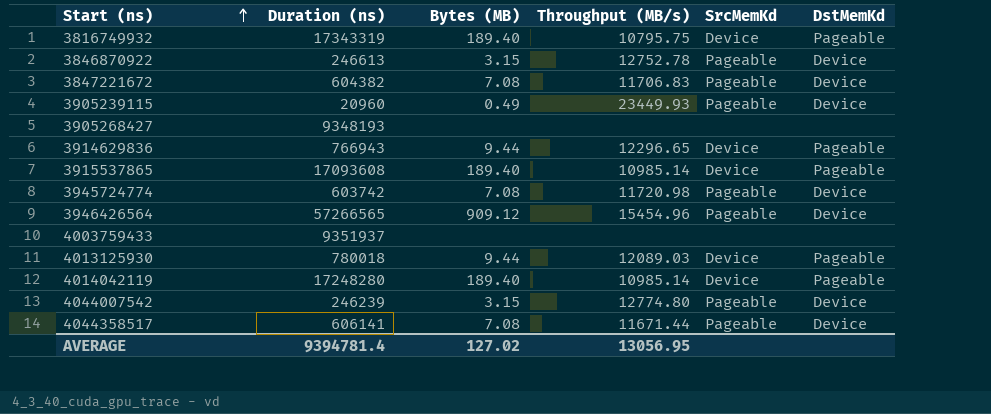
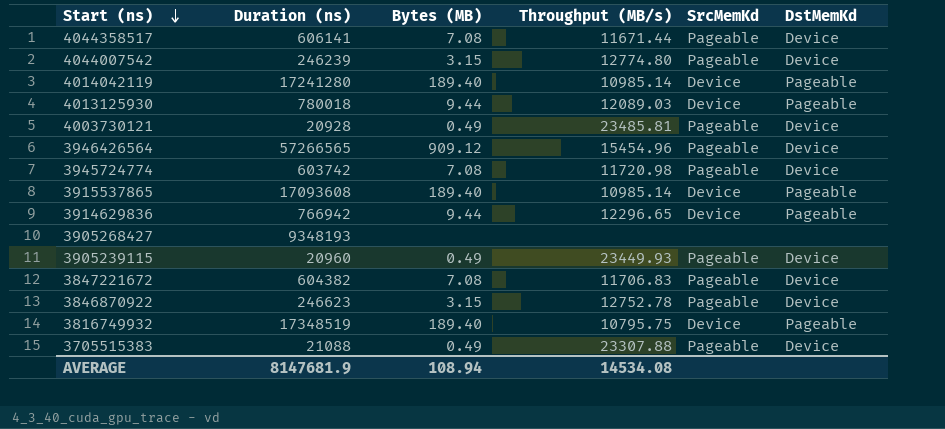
row order: Start (ns) ascending -> Start (ns) descending
row 4003759433: 9351937 | none | none | none | none -> none
4014042119 | Duration (ns): 17248280 -> 17241280
row 4003730121: none -> 20928 | 0.49 | 23485.81 | Pageable | Device
3914629836 | Duration (ns): 766943 -> 766942
3846870922 | Duration (ns): 246613 -> 246623
3816749932 | Duration (ns): 17343319 -> 17348519
row 3705515383: none -> 21088 | 0.49 | 23307.88 | Pageable | Device
AVERAGE | Duration (ns): 9394781.4 -> 8147681.9
AVERAGE | Bytes (MB): 127.02 -> 108.94
AVERAGE | Throughput (MB/s): 13056.95 -> 14534.08

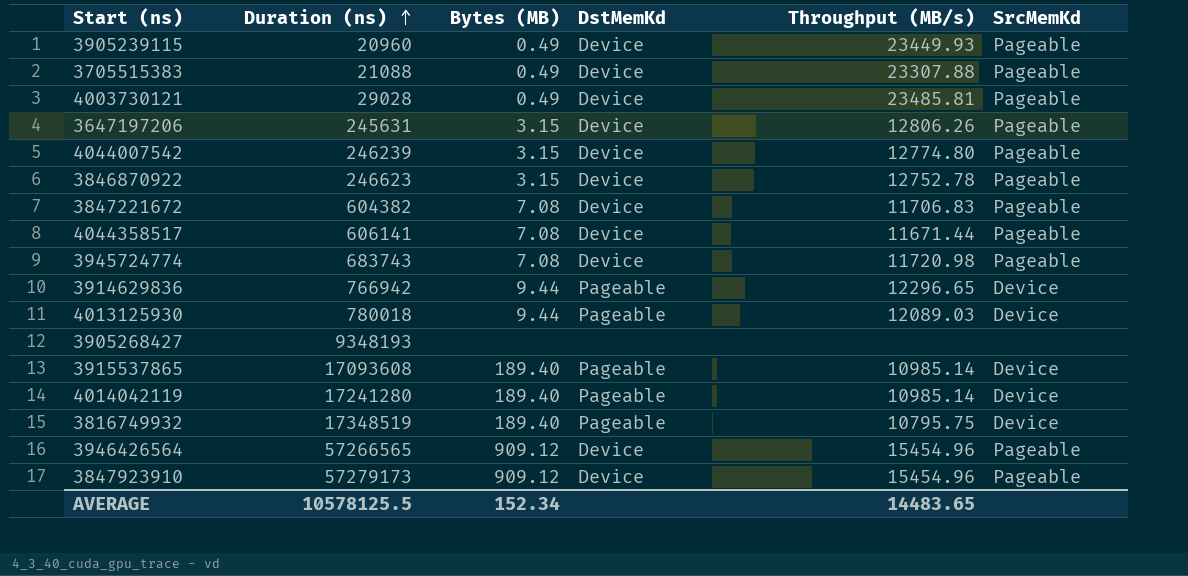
row order: Start (ns) descending -> Duration (ns) ascending
column DstMemKd | position: 6 -> 4
4003730121 | Duration (ns): 20928 -> 29028
row 3647197206: none -> 245631 | 3.15 | Device | 12806.26 | Pageable
3945724774 | Duration (ns): 603742 -> 683743
row 3847923910: none -> 57279173 | 909.12 | Device | 15454.96 | Pageable
AVERAGE | Duration (ns): 8147681.9 -> 10578125.5
AVERAGE | Bytes (MB): 108.94 -> 152.34
AVERAGE | Throughput (MB/s): 14534.08 -> 14483.65

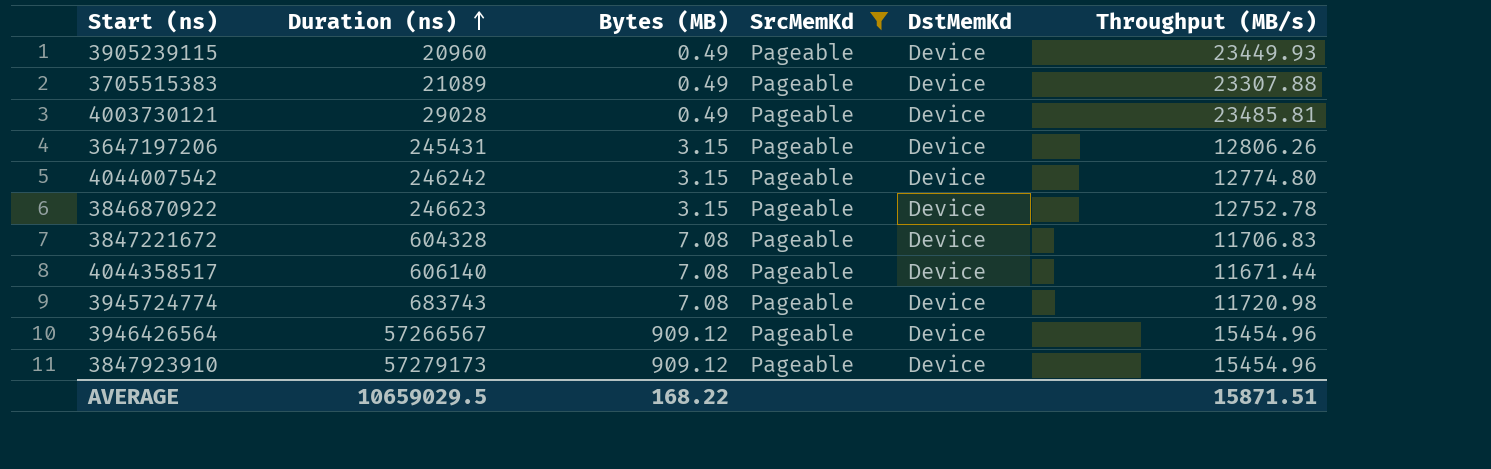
filter: none -> SrcMemKd = Pageable
column SrcMemKd | position: 6 -> 4
3705515383 | Duration (ns): 21088 -> 21089
3647197206 | Duration (ns): 245631 -> 245431
4044007542 | Duration (ns): 246239 -> 246242
3847221672 | Duration (ns): 604382 -> 604328
4044358517 | Duration (ns): 606141 -> 606140
3946426564 | Duration (ns): 57266565 -> 57266567
AVERAGE | Duration (ns): 10578125.5 -> 10659029.5
AVERAGE | Bytes (MB): 152.34 -> 168.22
AVERAGE | Throughput (MB/s): 14483.65 -> 15871.51

